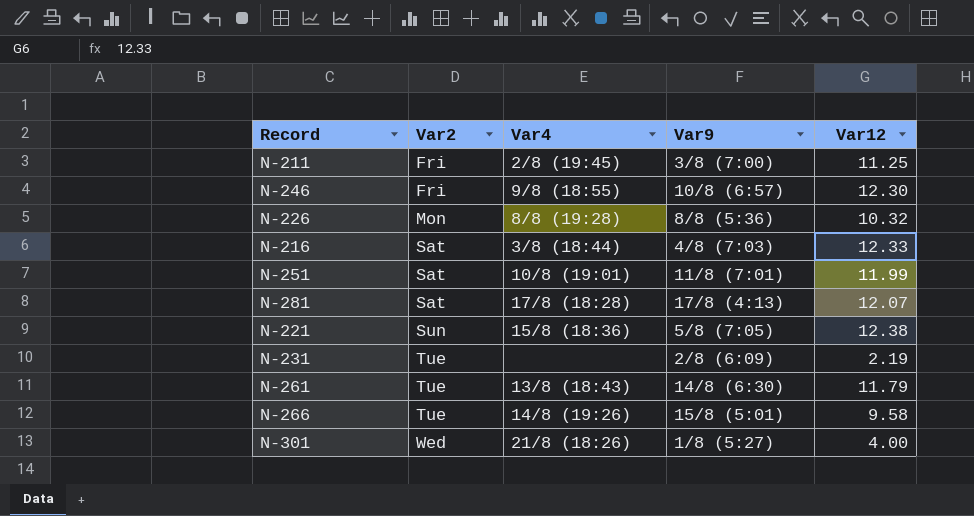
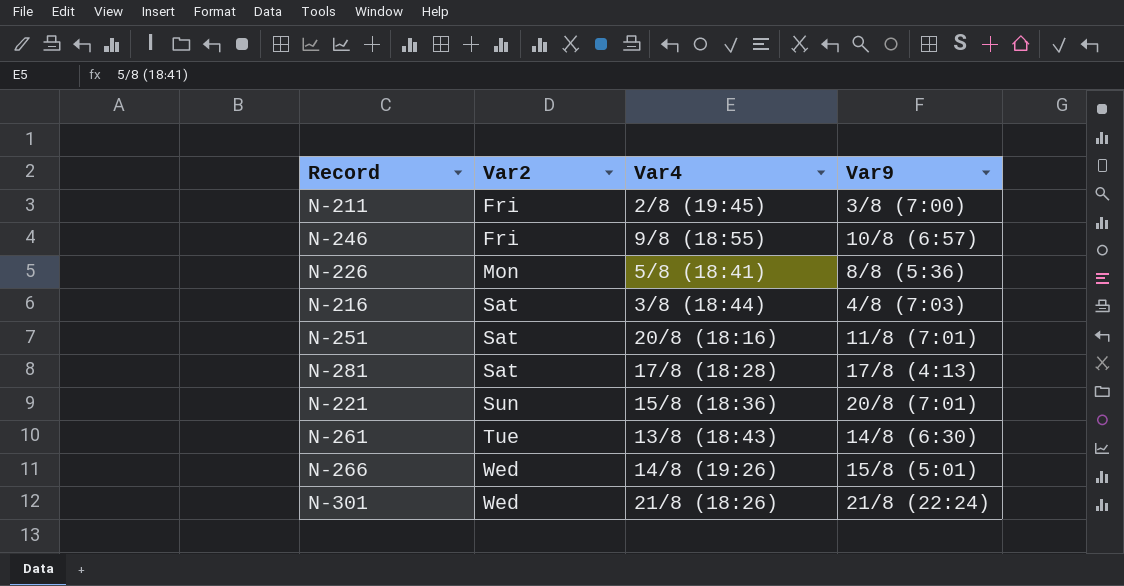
column Var12 | position: 5 -> none
row N-231: Tue | none | 2/8 (6:09) | 2.19 -> none
N-226 | Var4: 8/8 (19:28) -> 5/8 (18:41)
N-251 | Var4: 10/8 (19:01) -> 20/8 (18:16)
N-221 | Var9: 5/8 (7:05) -> 20/8 (7:01)
N-266 | Var2: Tue -> Wed
N-301 | Var9: 1/8 (5:27) -> 21/8 (22:24)

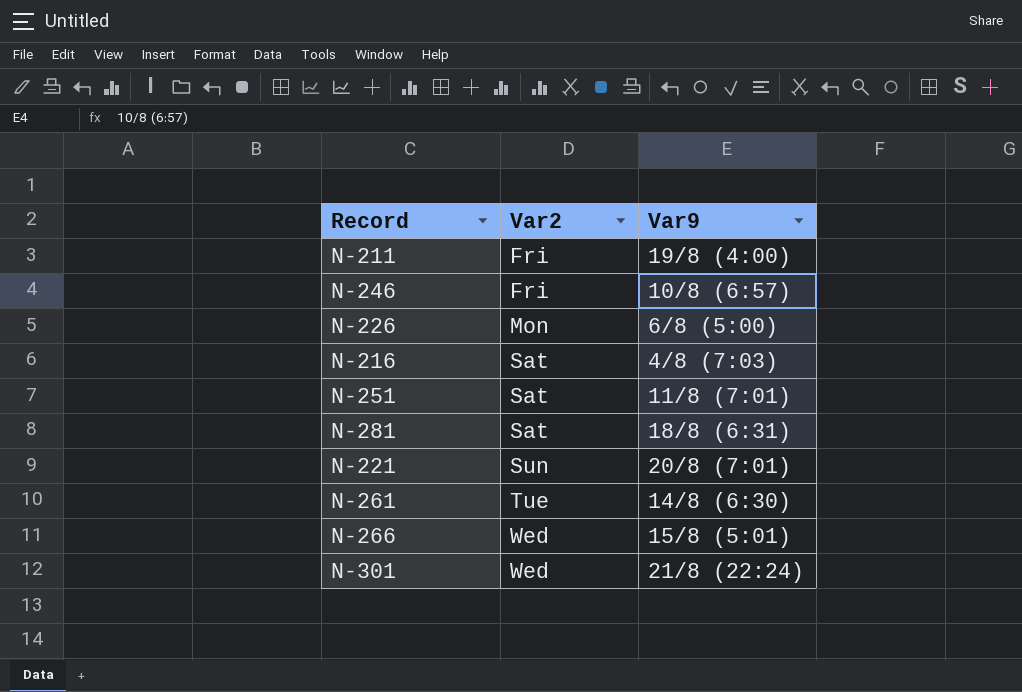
column Var4 | position: 3 -> none
N-211 | Var9: 3/8 (7:00) -> 19/8 (4:00)
N-226 | Var9: 8/8 (5:36) -> 6/8 (5:00)
N-281 | Var9: 17/8 (4:13) -> 18/8 (6:31)

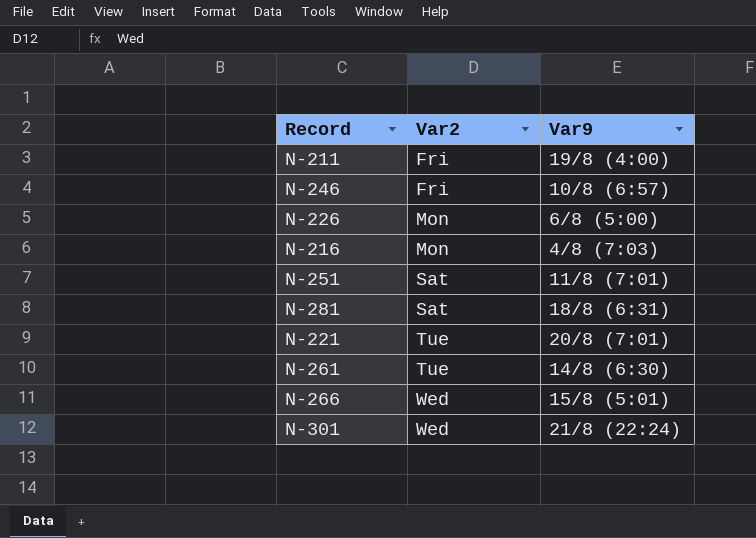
N-216 | Var2: Sat -> Mon
N-221 | Var2: Sun -> Tue

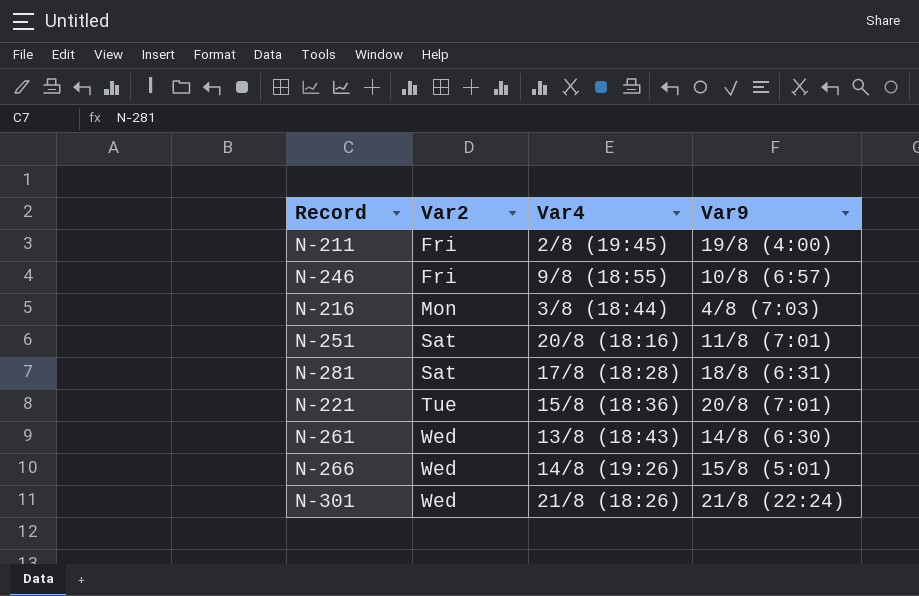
column Var4 | position: none -> 3
row N-226: Mon | 6/8 (5:00) -> none
N-261 | Var2: Tue -> Wed

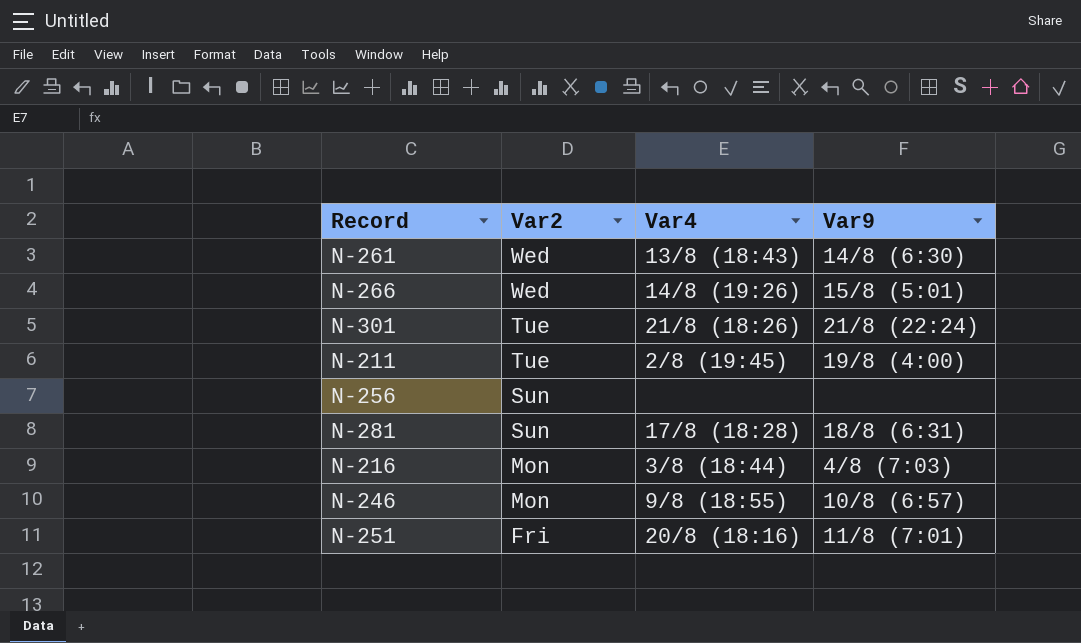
row order: Var2 ascending -> Var2 descending
row N-221: Tue | 15/8 (18:36) | 20/8 (7:01) -> none
N-301 | Var2: Wed -> Tue
N-211 | Var2: Fri -> Tue
row N-256: none -> Sun | none | none
N-281 | Var2: Sat -> Sun
N-246 | Var2: Fri -> Mon
N-251 | Var2: Sat -> Fri

